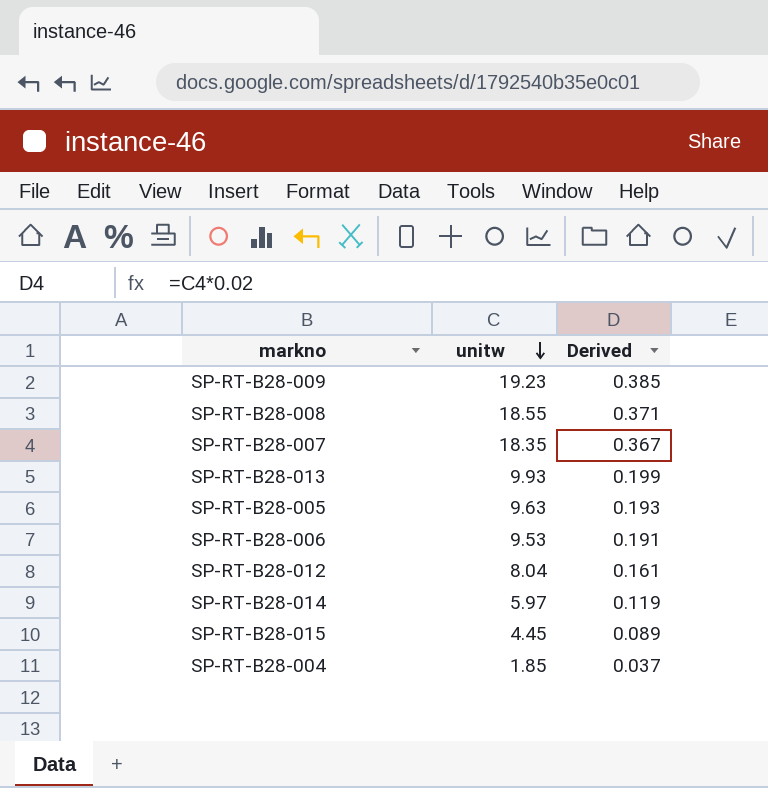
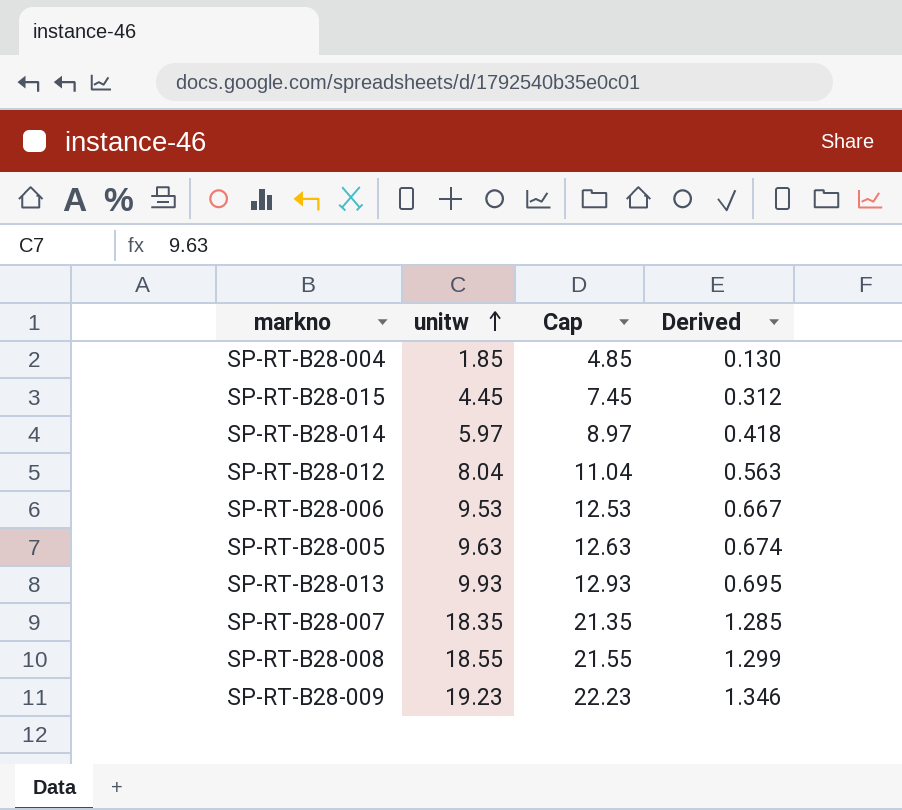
row order: unitw descending -> unitw ascending
column Cap | formula: none -> [unitw] + 3
column Derived | formula: [unitw] * 0.02 -> [unitw] * 0.07

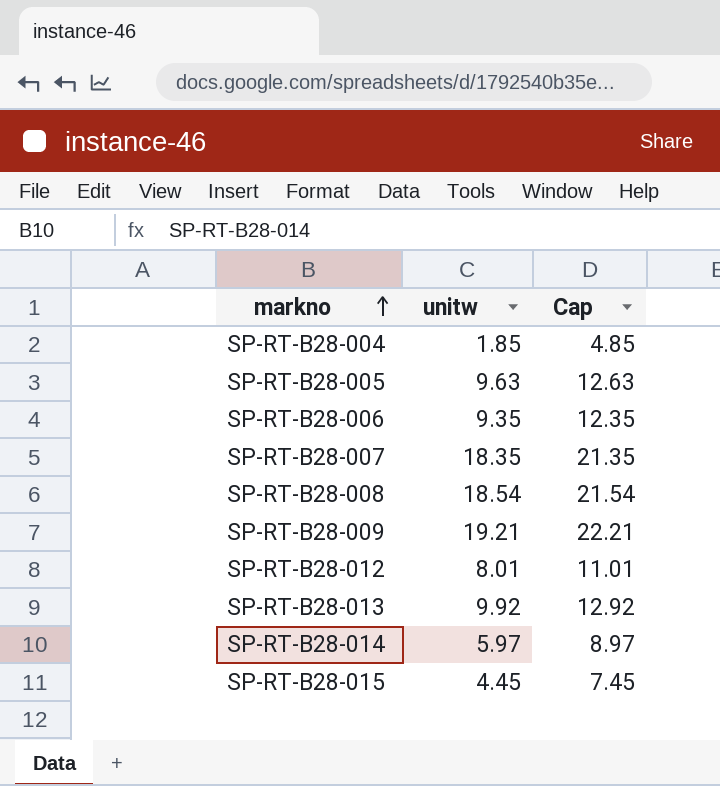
row order: unitw ascending -> markno ascending
column Derived | formula: [unitw] * 0.07 -> none
SP-RT-B28-006 | unitw: 9.53 -> 9.35
SP-RT-B28-006 | Cap: 12.53 -> 12.35
SP-RT-B28-008 | unitw: 18.55 -> 18.54
SP-RT-B28-008 | Cap: 21.55 -> 21.54
SP-RT-B28-009 | unitw: 19.23 -> 19.21
SP-RT-B28-009 | Cap: 22.23 -> 22.21
SP-RT-B28-012 | unitw: 8.04 -> 8.01
SP-RT-B28-012 | Cap: 11.04 -> 11.01
SP-RT-B28-013 | unitw: 9.93 -> 9.92
SP-RT-B28-013 | Cap: 12.93 -> 12.92

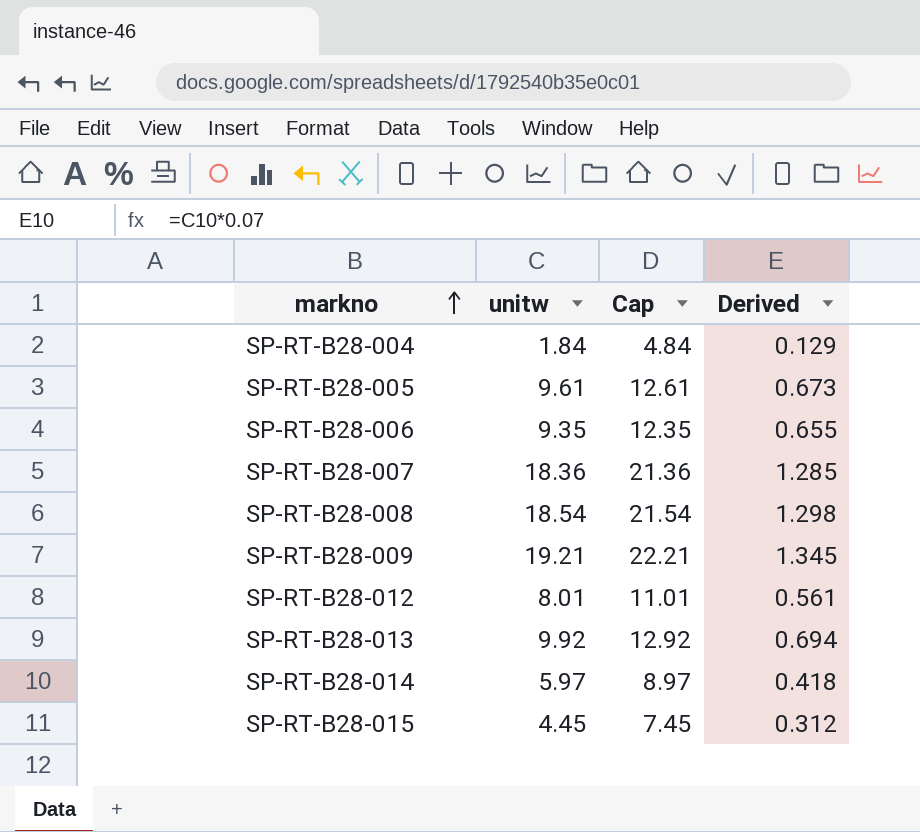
column Derived | formula: none -> [unitw] * 0.07
SP-RT-B28-004 | unitw: 1.85 -> 1.84
SP-RT-B28-004 | Cap: 4.85 -> 4.84
SP-RT-B28-005 | unitw: 9.63 -> 9.61
SP-RT-B28-005 | Cap: 12.63 -> 12.61
SP-RT-B28-007 | unitw: 18.35 -> 18.36
SP-RT-B28-007 | Cap: 21.35 -> 21.36

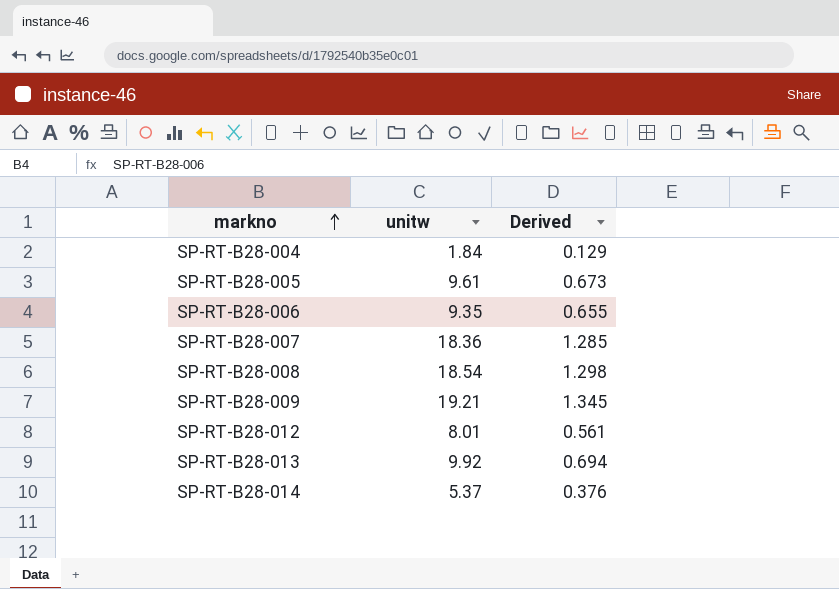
column Cap | formula: [unitw] + 3 -> none
row SP-RT-B28-015: 4.45 | 7.45 | 0.312 -> none
SP-RT-B28-014 | unitw: 5.97 -> 5.37
SP-RT-B28-014 | Derived: 0.418 -> 0.376

